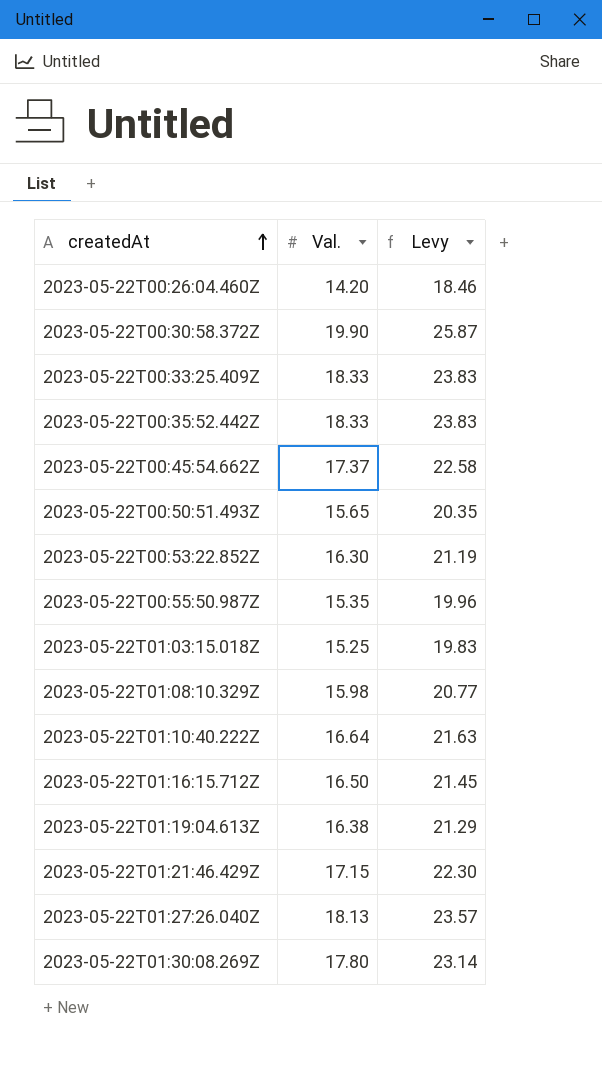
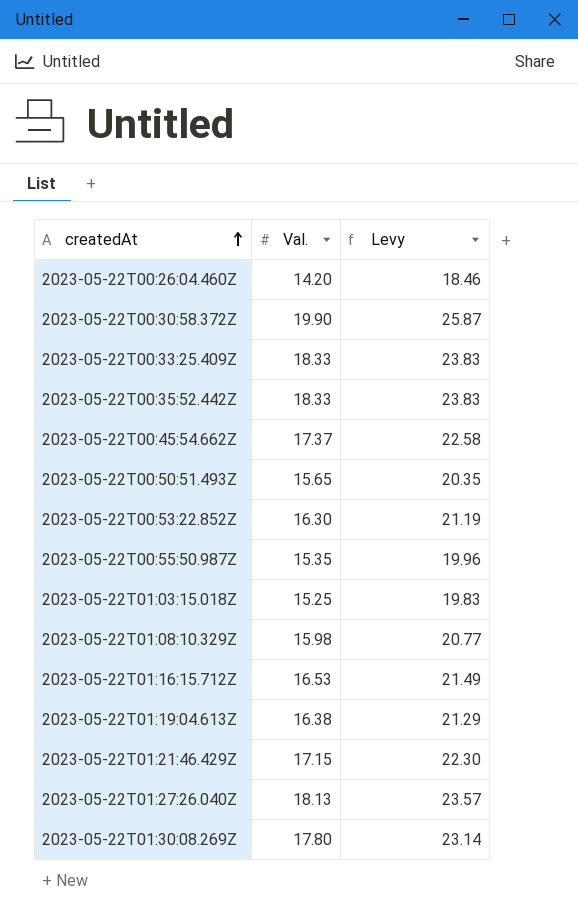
row 2023-05-22T01:10:40.222Z: 16.64 | 21.63 -> none
2023-05-22T01:16:15.712Z | Val.: 16.50 -> 16.53
2023-05-22T01:16:15.712Z | Levy: 21.45 -> 21.49

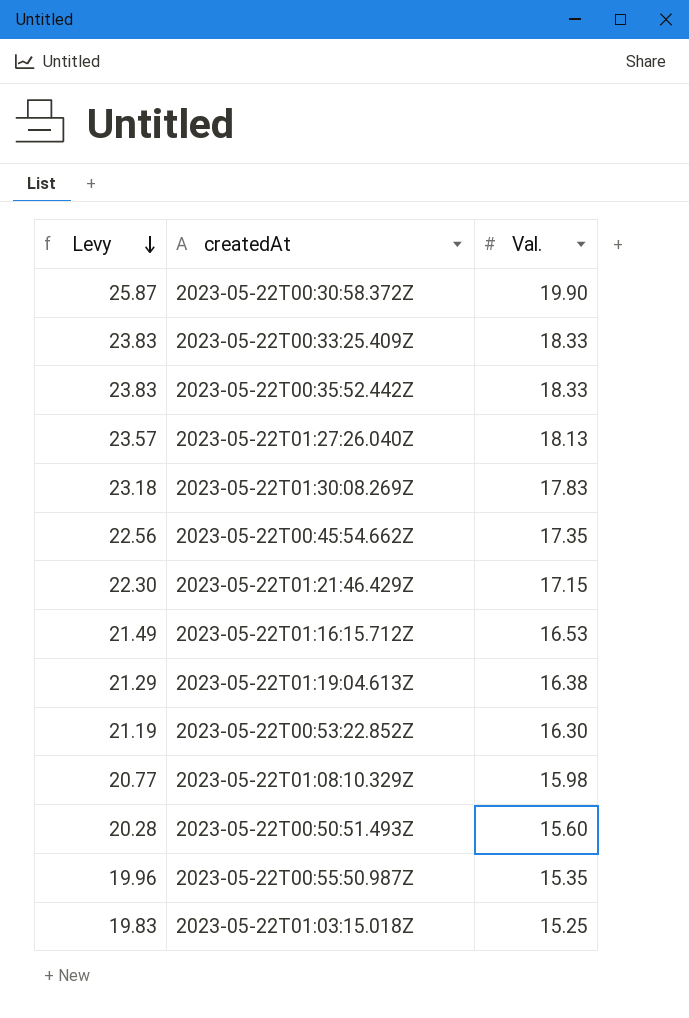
row order: createdAt ascending -> Levy descending
column Levy | position: 3 -> 1
row 2023-05-22T00:26:04.460Z: 14.20 | 18.46 -> none
2023-05-22T01:30:08.269Z | Levy: 23.14 -> 23.18
2023-05-22T01:30:08.269Z | Val.: 17.80 -> 17.83
2023-05-22T00:45:54.662Z | Levy: 22.58 -> 22.56
2023-05-22T00:45:54.662Z | Val.: 17.37 -> 17.35
2023-05-22T00:50:51.493Z | Levy: 20.35 -> 20.28
2023-05-22T00:50:51.493Z | Val.: 15.65 -> 15.60

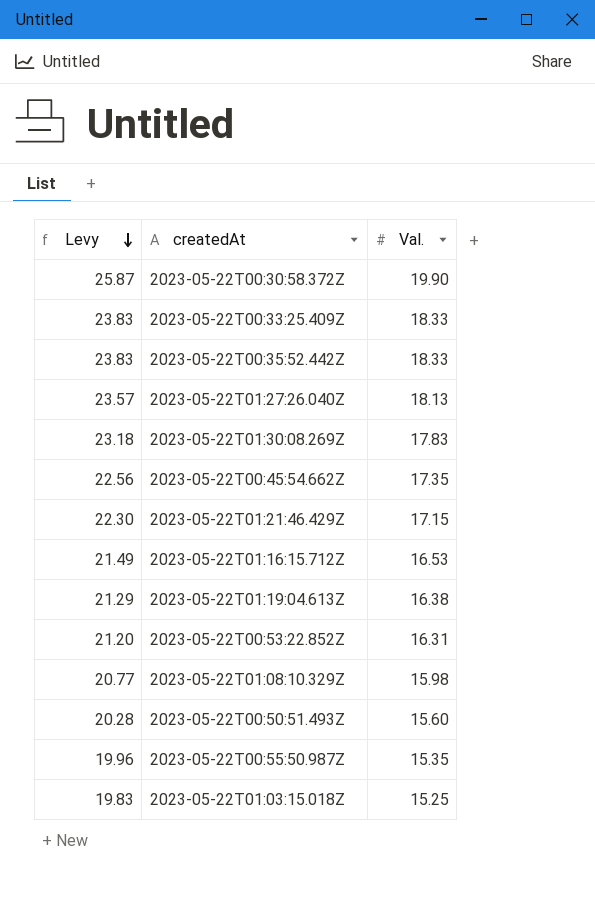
2023-05-22T00:53:22.852Z | Levy: 21.19 -> 21.20
2023-05-22T00:53:22.852Z | Val.: 16.30 -> 16.31

